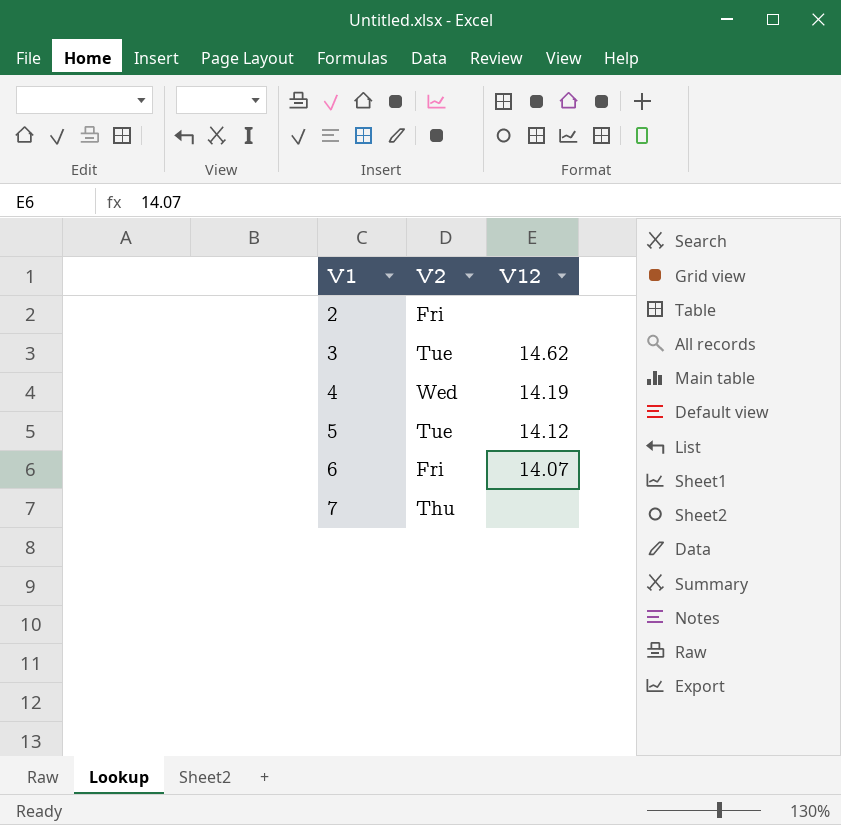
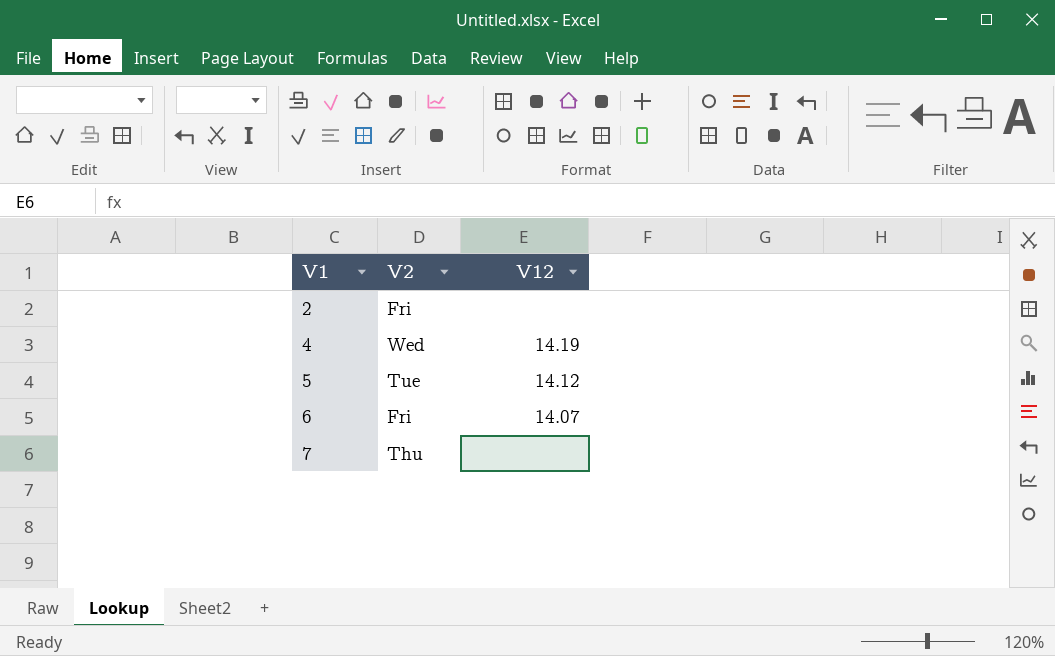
row 3: Tue | 14.62 -> none

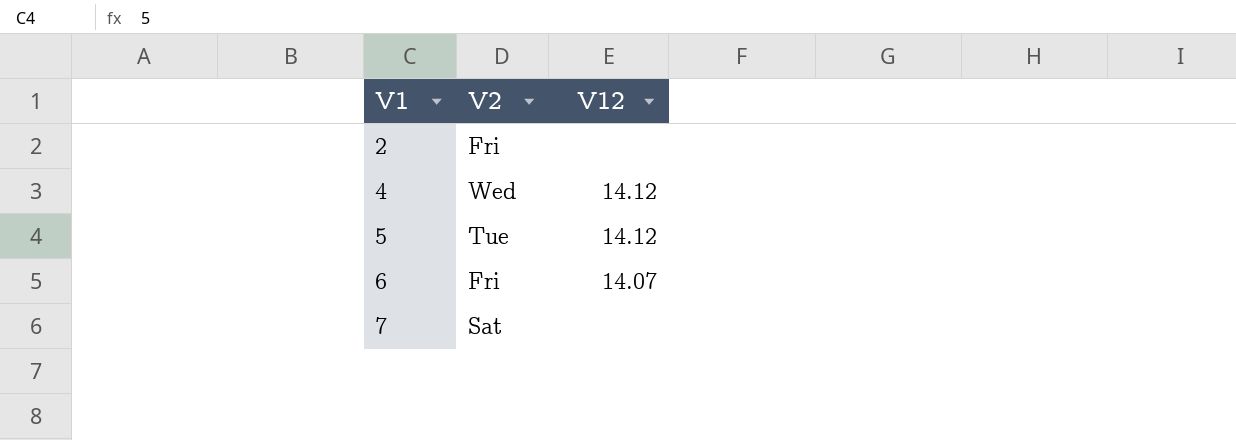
4 | V12: 14.19 -> 14.12
7 | V2: Thu -> Sat

